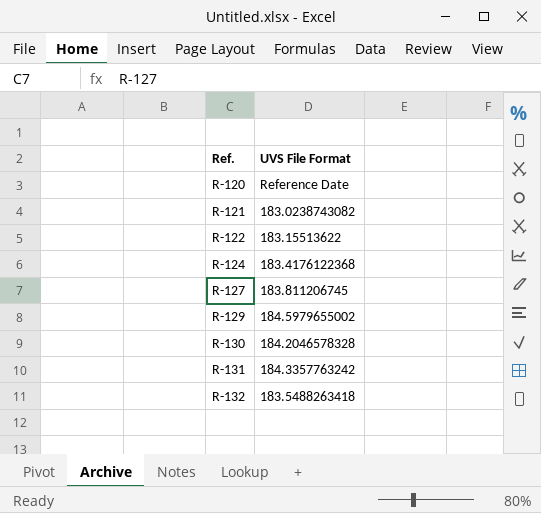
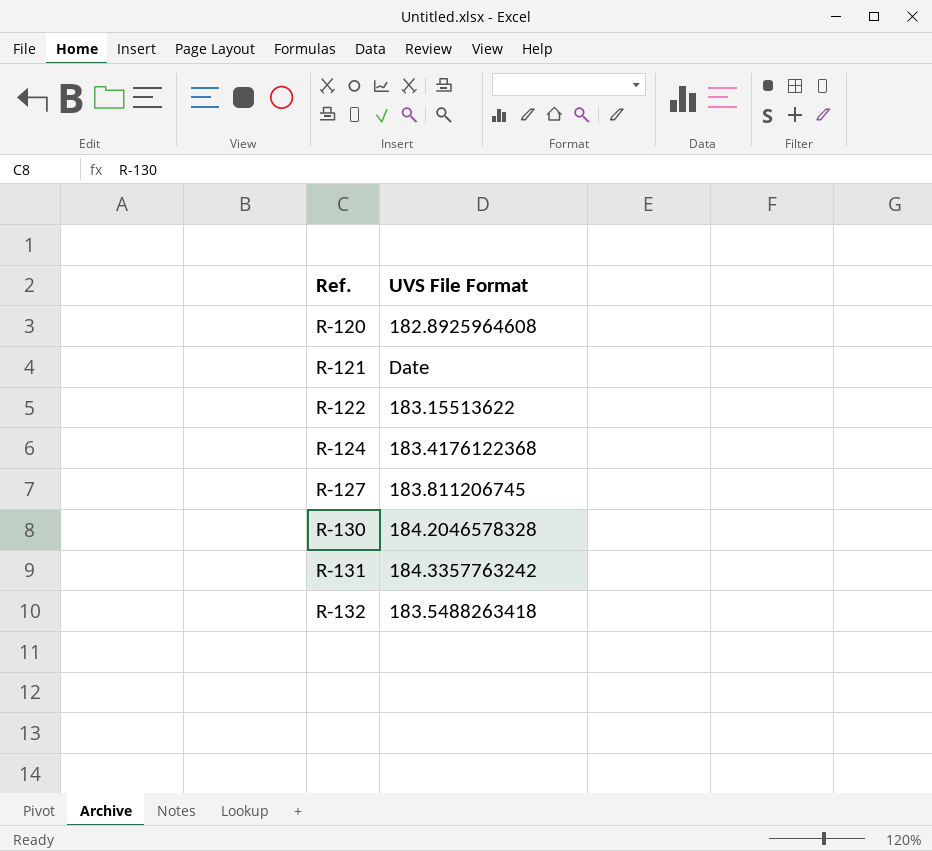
row R-129: 184.5979655002 -> none
R-120 | UVS File Format: Reference Date -> 182.8925964608
R-121 | UVS File Format: 183.0238743082 -> Date

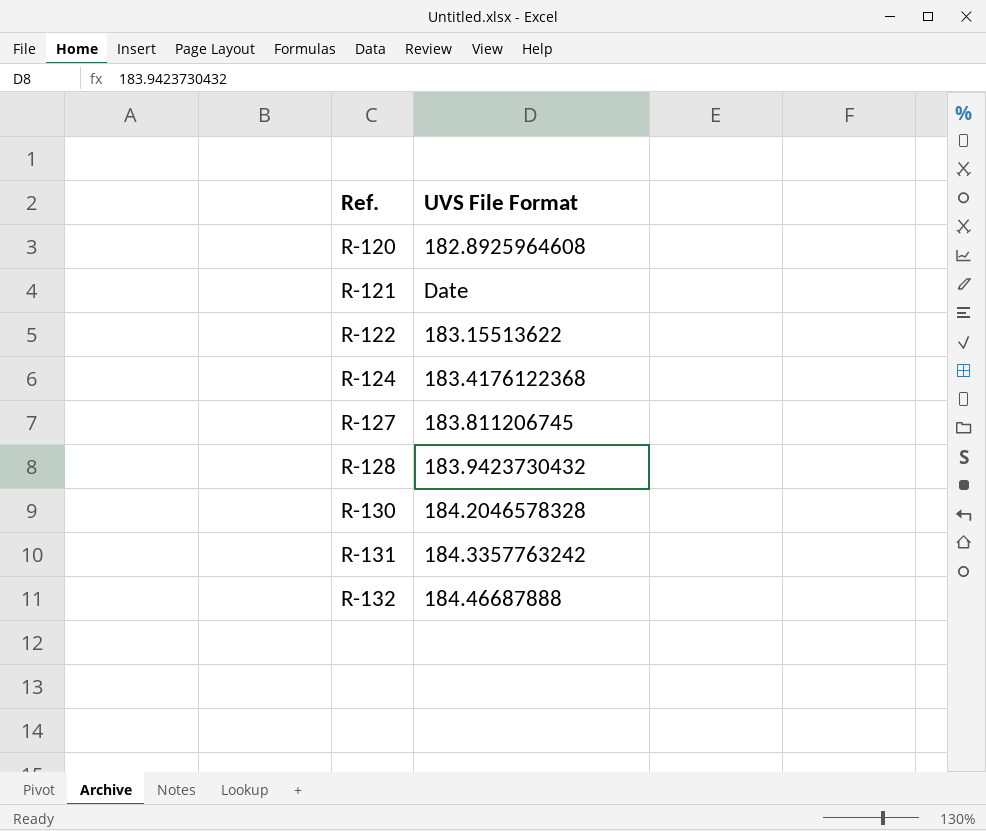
row R-128: none -> 183.9423730432
R-132 | UVS File Format: 183.5488263418 -> 184.46687888

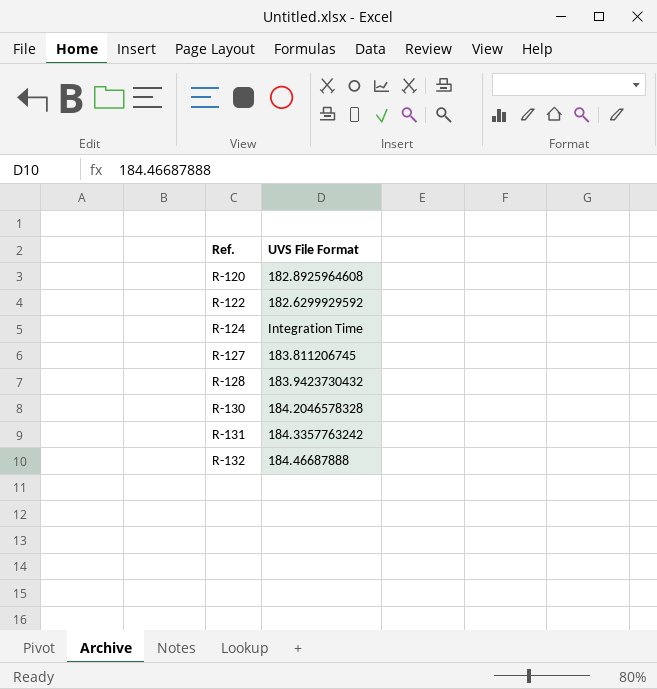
row R-121: Date -> none
R-122 | UVS File Format: 183.15513622 -> 182.6299929592
R-124 | UVS File Format: 183.4176122368 -> Integration Time

